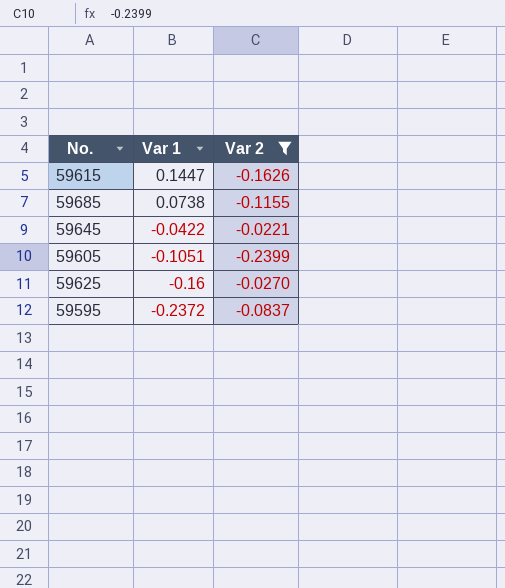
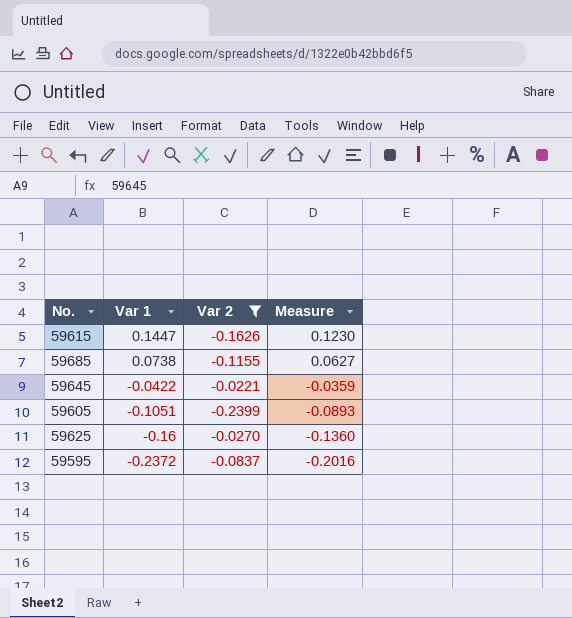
column Measure | formula: none -> [Var 1] * 0.85

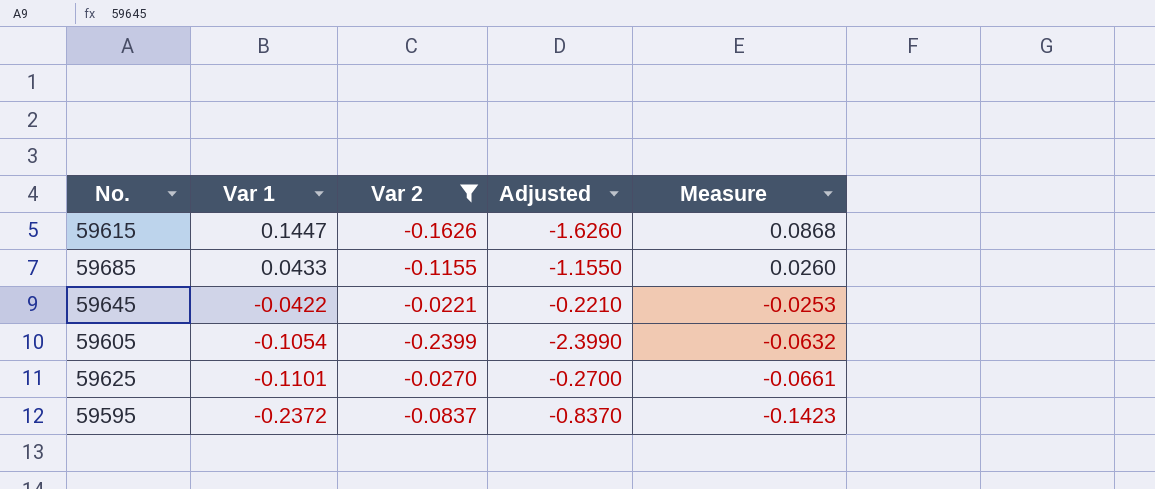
column Adjusted | formula: none -> [Var 2] * 10
column Measure | formula: [Var 1] * 0.85 -> [Var 1] * 0.6
59685 | Var 1: 0.0738 -> 0.0433
59605 | Var 1: -0.1051 -> -0.1054
59625 | Var 1: -0.16 -> -0.1101

